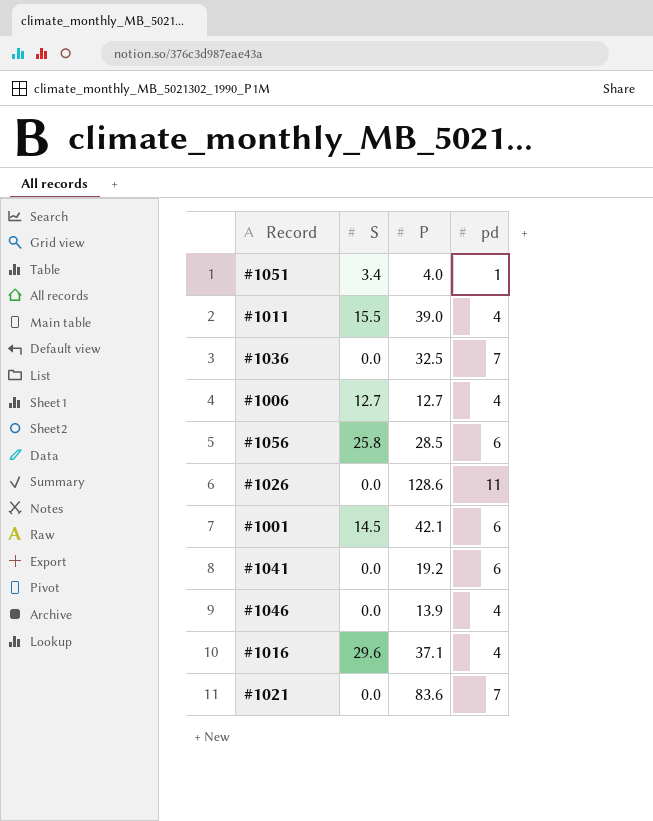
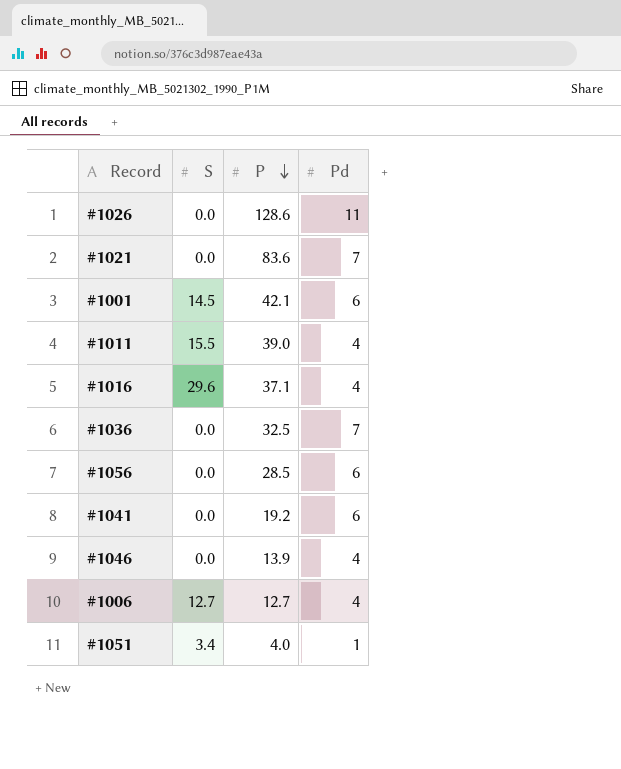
row order: none -> P descending
column name: pd -> Pd
#1056 | S: 25.8 -> 0.0

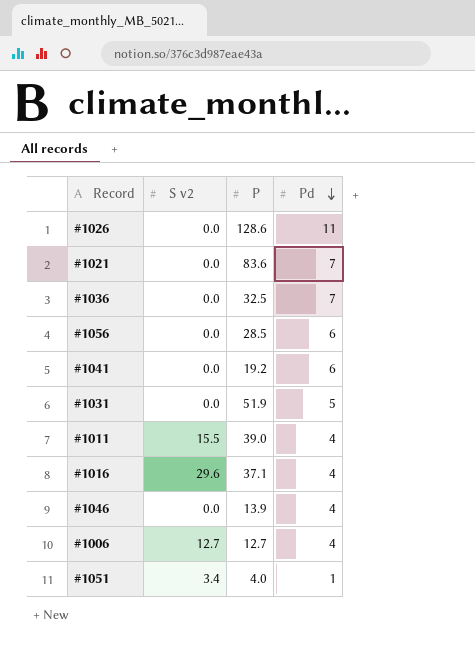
row order: P descending -> Pd descending
column name: S -> S v2
row #1001: 14.5 | 42.1 | 6 -> none
row #1031: none -> 0.0 | 51.9 | 5

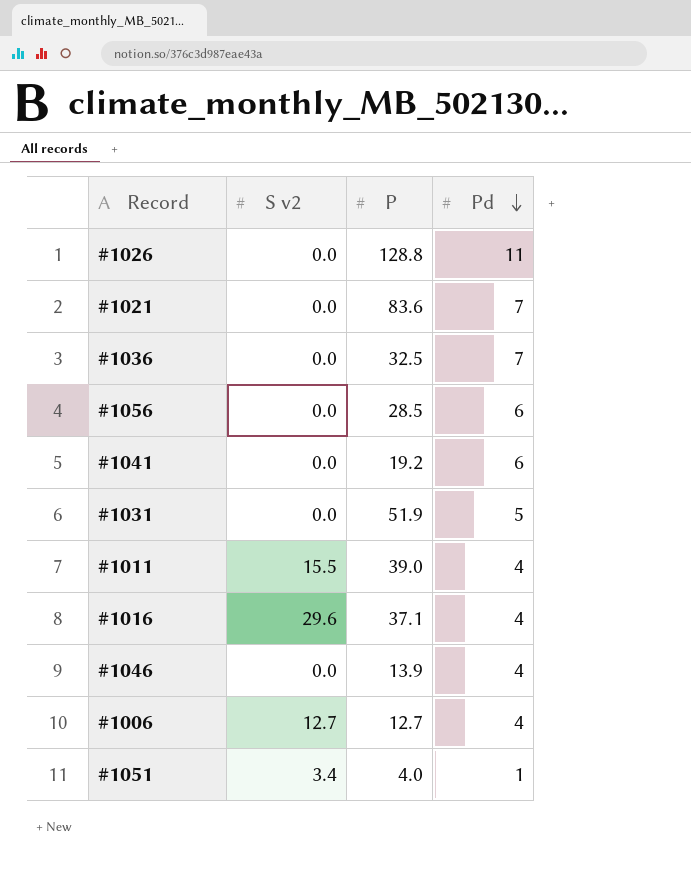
#1026 | P: 128.6 -> 128.8

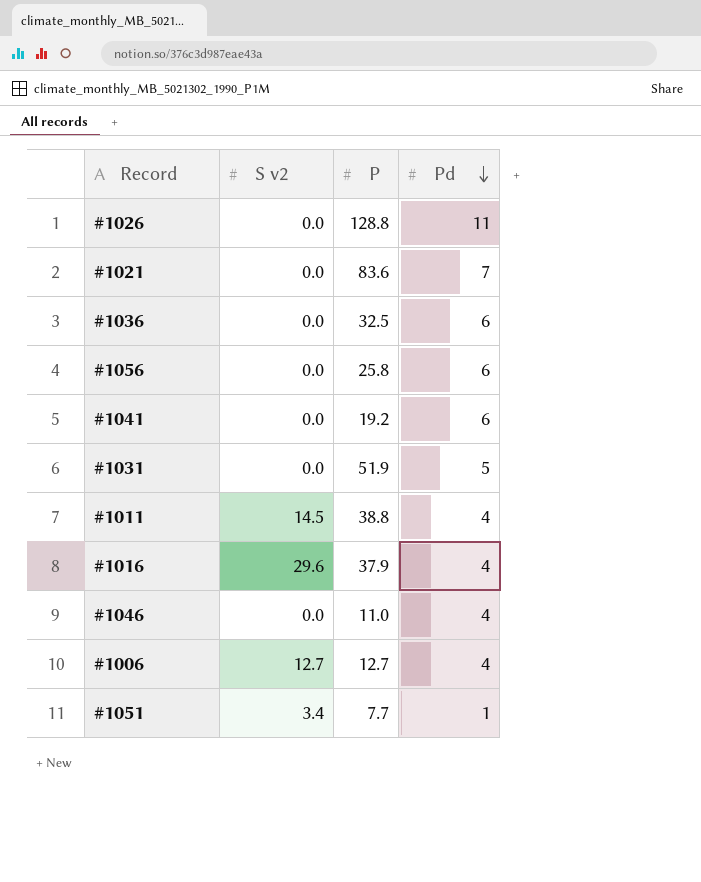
#1036 | Pd: 7 -> 6
#1056 | P: 28.5 -> 25.8
#1011 | S v2: 15.5 -> 14.5
#1011 | P: 39.0 -> 38.8
#1016 | P: 37.1 -> 37.9
#1046 | P: 13.9 -> 11.0
#1051 | P: 4.0 -> 7.7

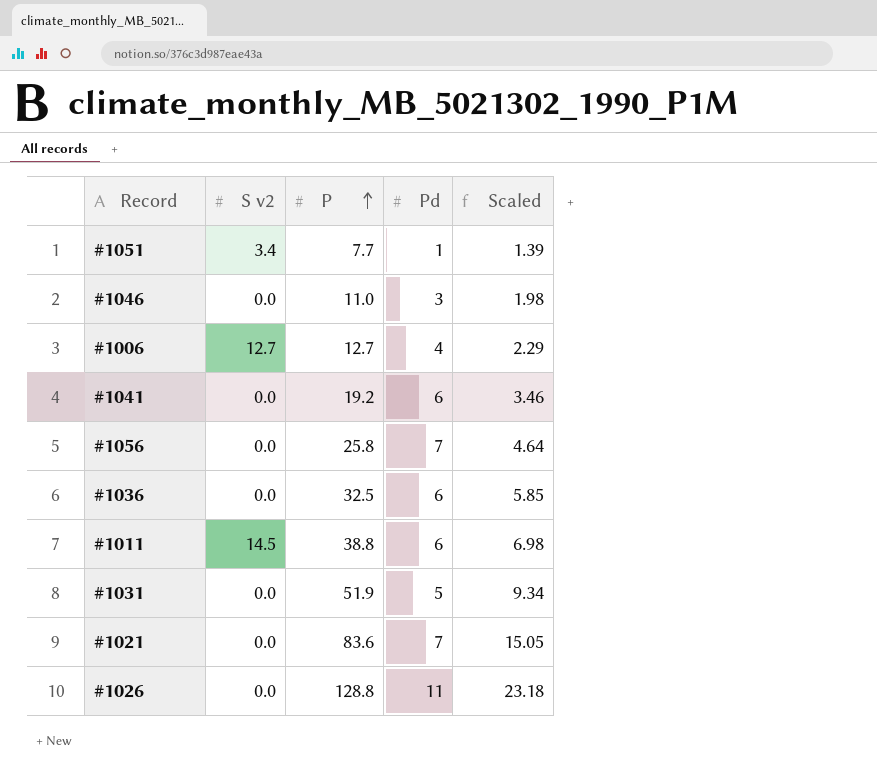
row order: Pd descending -> P ascending
column Scaled | formula: none -> [P] * 0.18
row #1016: 29.6 | 37.9 | 4 -> none
#1046 | Pd: 4 -> 3
#1056 | Pd: 6 -> 7
#1011 | Pd: 4 -> 6

